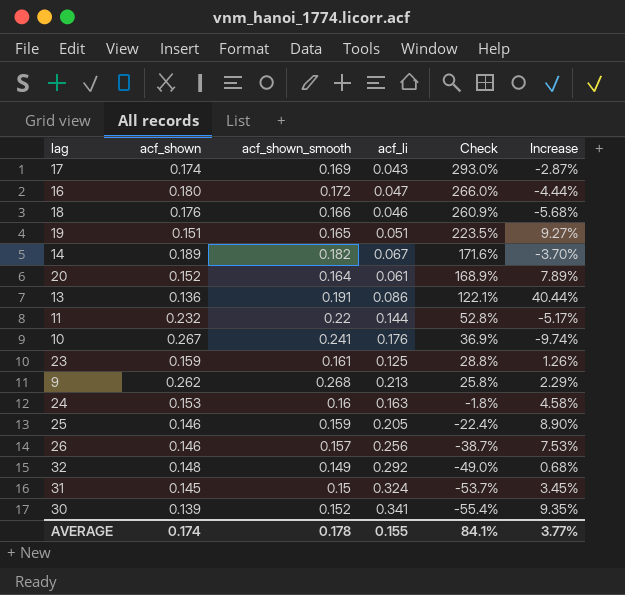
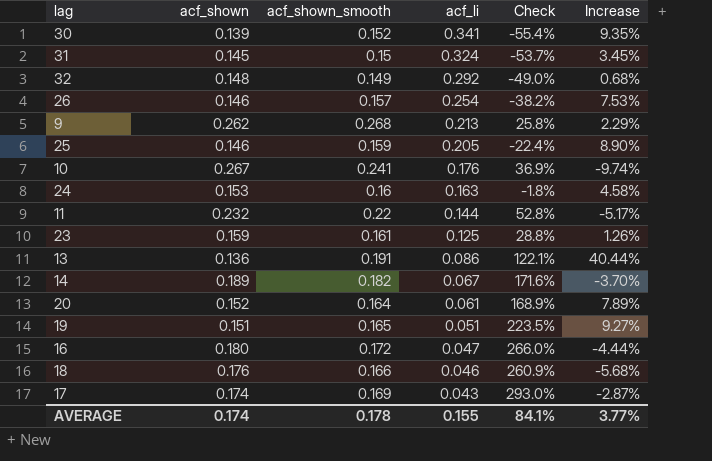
row order: Check descending -> acf_li descending
26 | acf_li: 0.256 -> 0.254
26 | Check: -38.7% -> -38.2%

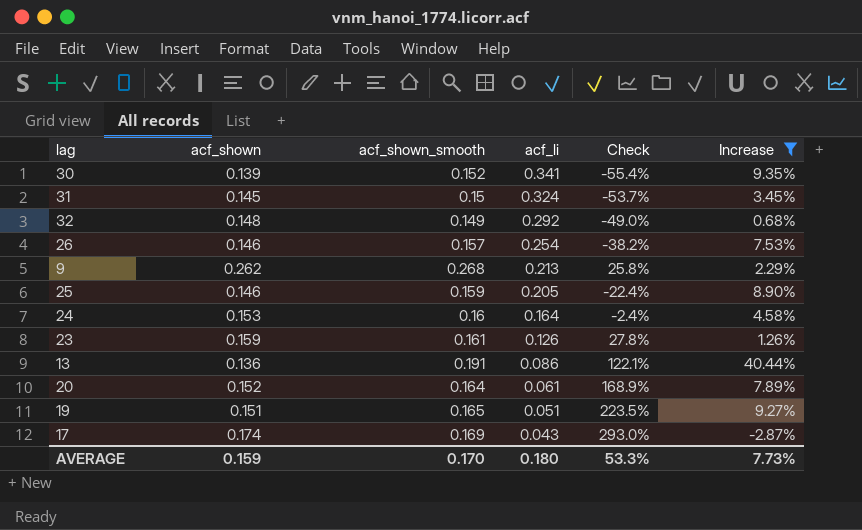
filter: none -> Increase >= -2.87%
24 | acf_li: 0.163 -> 0.164
24 | Check: -1.8% -> -2.4%
23 | acf_li: 0.125 -> 0.126
23 | Check: 28.8% -> 27.8%
AVERAGE | acf_shown: 0.174 -> 0.159
AVERAGE | acf_shown_smooth: 0.178 -> 0.170
AVERAGE | acf_li: 0.155 -> 0.180
AVERAGE | Check: 84.1% -> 53.3%
AVERAGE | Increase: 3.77% -> 7.73%

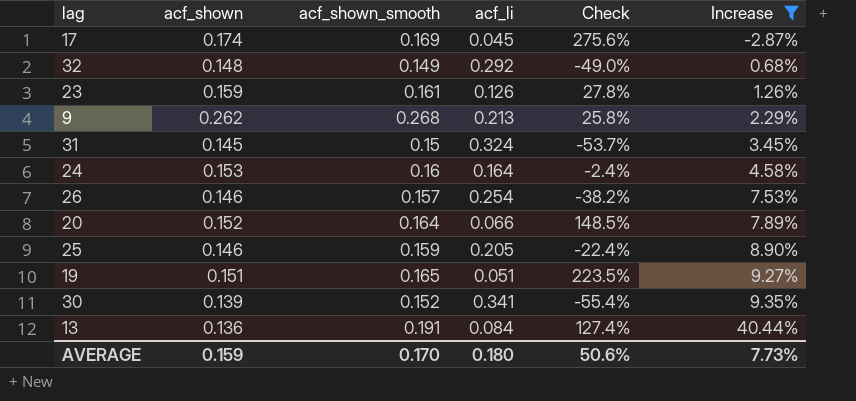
row order: acf_li descending -> Increase ascending
17 | acf_li: 0.043 -> 0.045
17 | Check: 293.0% -> 275.6%
20 | acf_li: 0.061 -> 0.066
20 | Check: 168.9% -> 148.5%
13 | acf_li: 0.086 -> 0.084
13 | Check: 122.1% -> 127.4%
AVERAGE | Check: 53.3% -> 50.6%

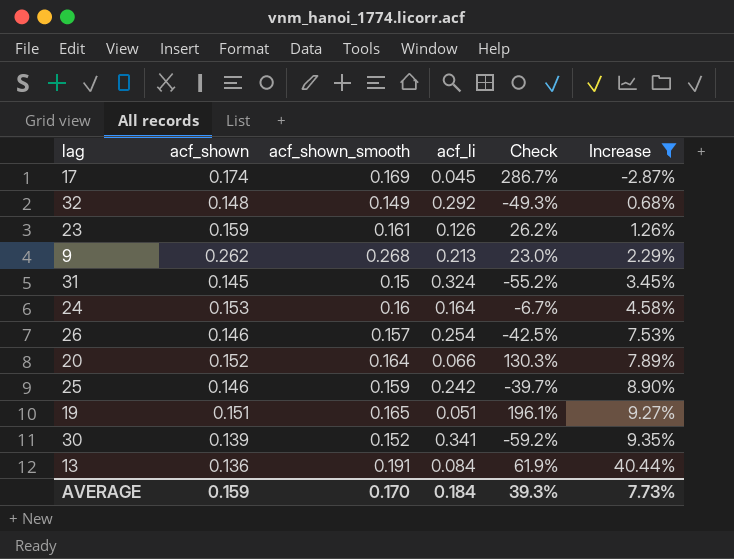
column Check | formula: ([acf_shown_smooth] - [acf_li]) / [acf_li] -> ([acf_shown] - [acf_li]) / [acf_li]
25 | acf_li: 0.205 -> 0.242
AVERAGE | acf_li: 0.180 -> 0.184
AVERAGE | Check: 50.6% -> 39.3%

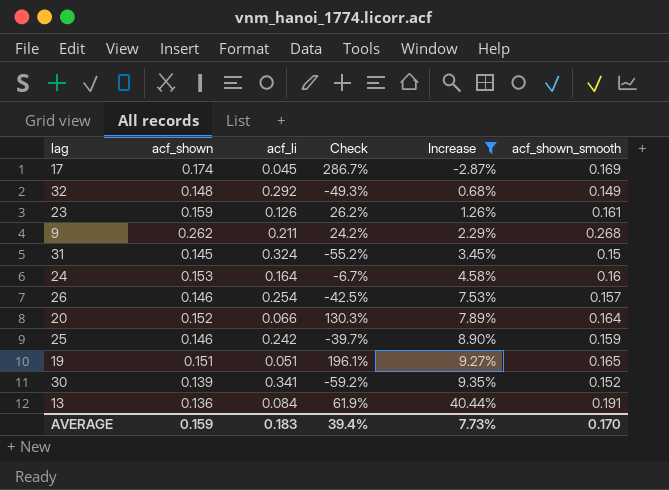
column acf_shown_smooth | position: 3 -> 6
9 | acf_li: 0.213 -> 0.211
9 | Check: 23.0% -> 24.2%
AVERAGE | acf_li: 0.184 -> 0.183
AVERAGE | Check: 39.3% -> 39.4%

